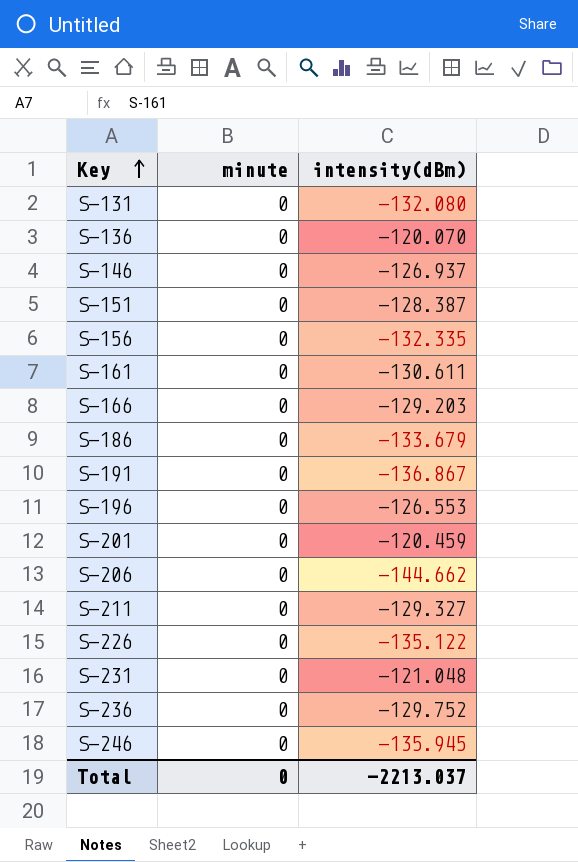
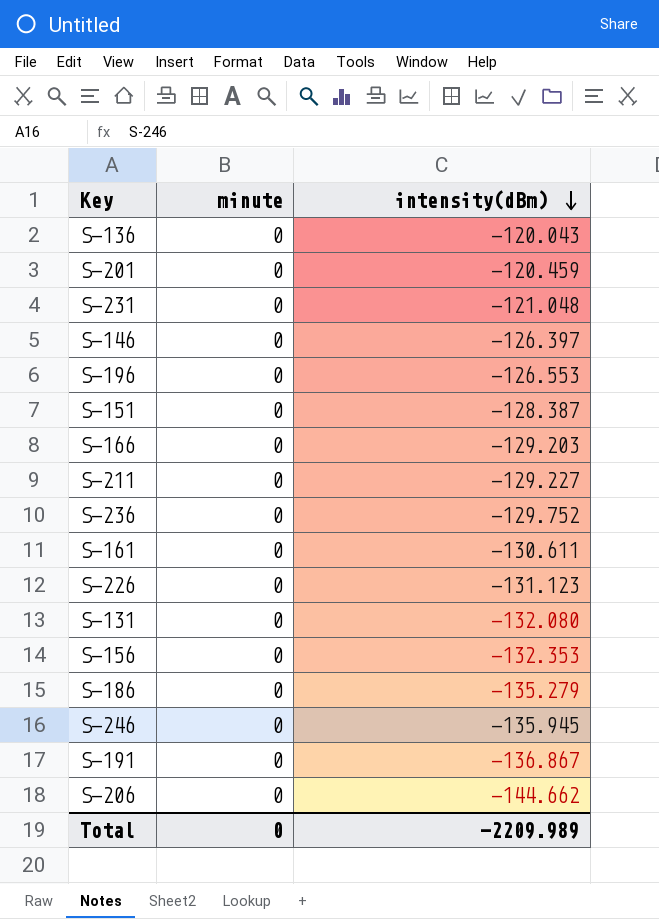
row order: Key ascending -> intensity(dBm) descending
S-136 | intensity(dBm): -120.070 -> -120.043
S-146 | intensity(dBm): -126.937 -> -126.397
S-211 | intensity(dBm): -129.327 -> -129.227
S-226 | intensity(dBm): -135.122 -> -131.123
S-156 | intensity(dBm): -132.335 -> -132.353
S-186 | intensity(dBm): -133.679 -> -135.279
Total | intensity(dBm): -2213.037 -> -2209.989

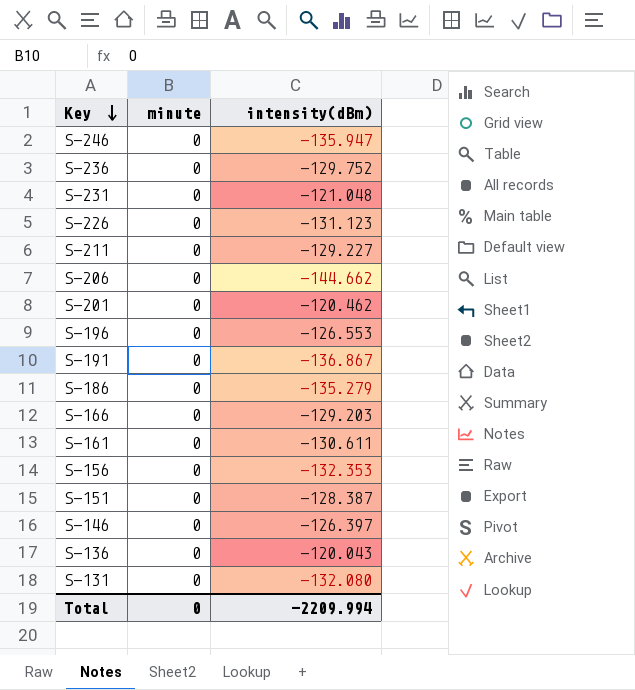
row order: intensity(dBm) descending -> Key descending
S-246 | intensity(dBm): -135.945 -> -135.947
S-201 | intensity(dBm): -120.459 -> -120.462
Total | intensity(dBm): -2209.989 -> -2209.994

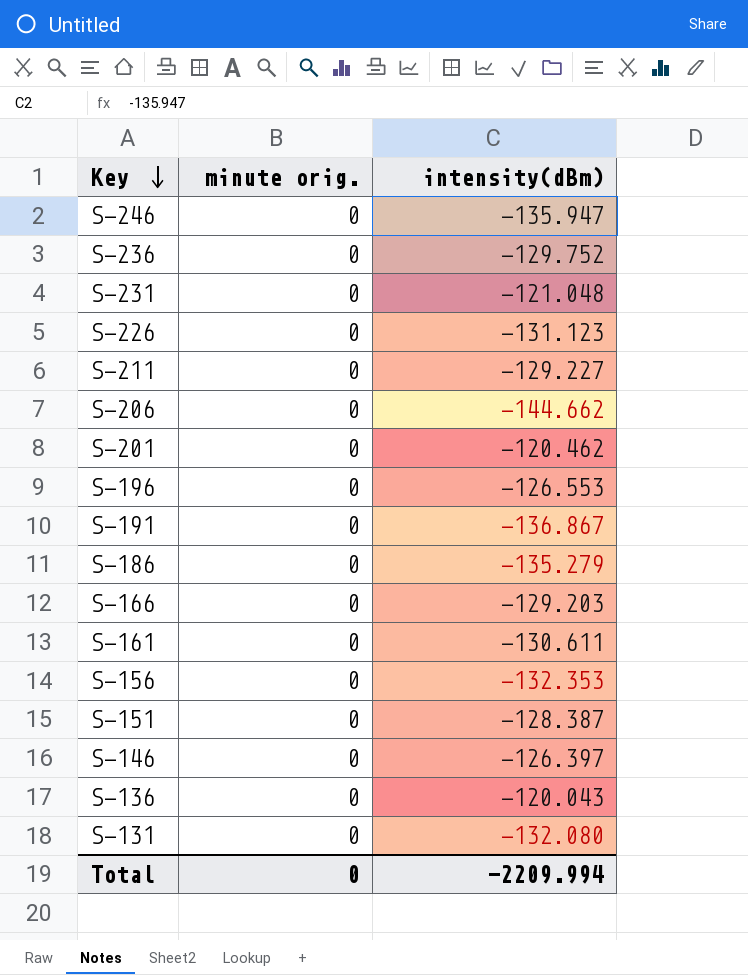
column name: minute -> minute orig.

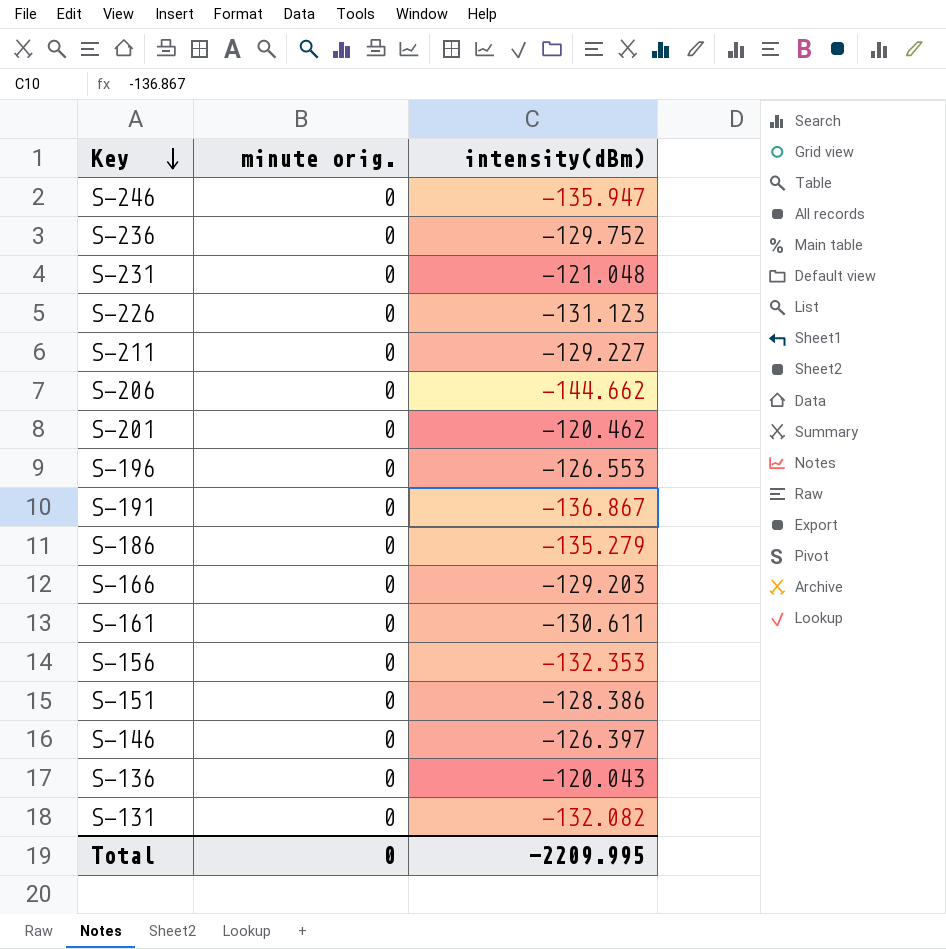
S-151 | intensity(dBm): -128.387 -> -128.386
S-131 | intensity(dBm): -132.080 -> -132.082
Total | intensity(dBm): -2209.994 -> -2209.995

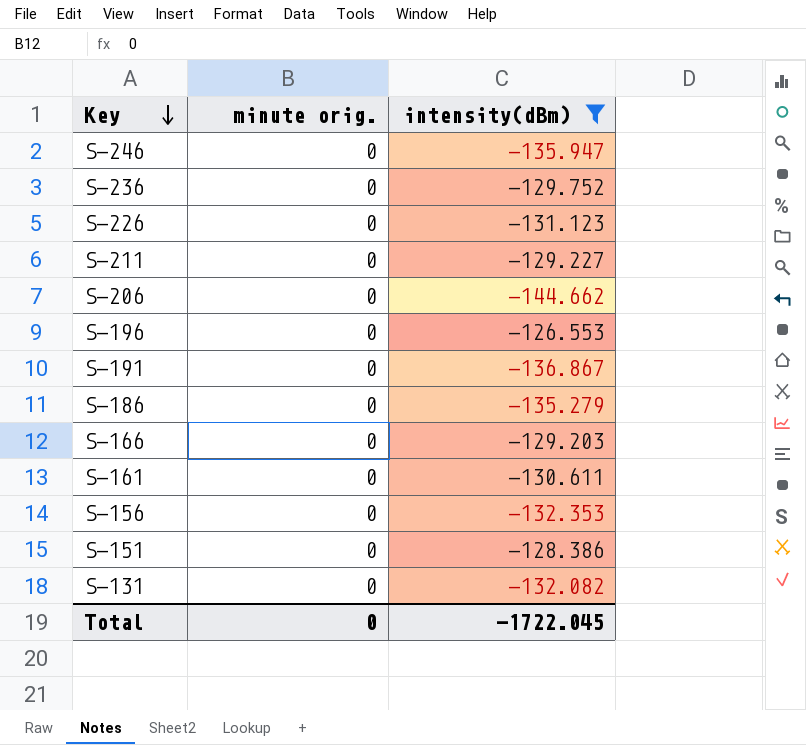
filter: none -> intensity(dBm) <= -126.553
Total | intensity(dBm): -2209.995 -> -1722.045

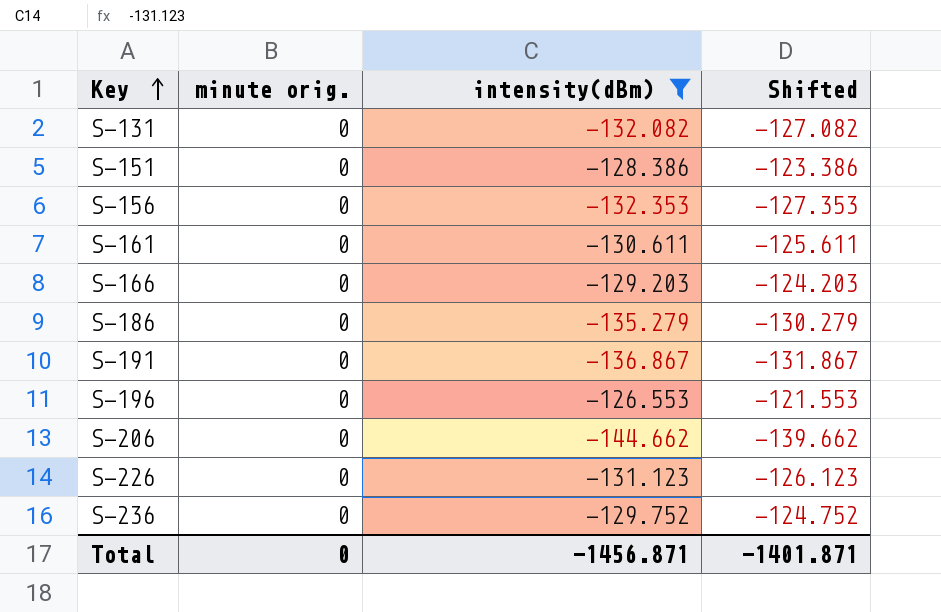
row order: Key descending -> Key ascending
column Shifted | formula: none -> [intensity(dBm)] + 5
row S-246: 0 | -135.947 -> none
row S-211: 0 | -129.227 -> none
Total | intensity(dBm): -1722.045 -> -1456.871

